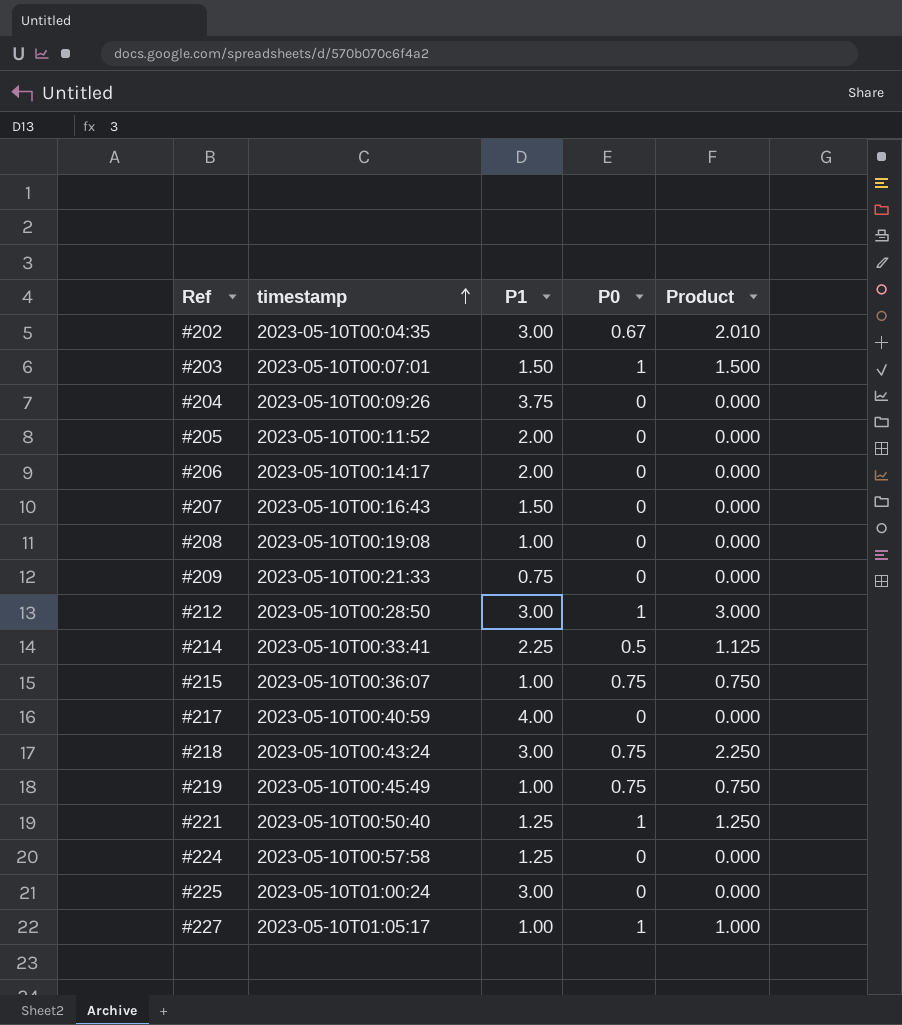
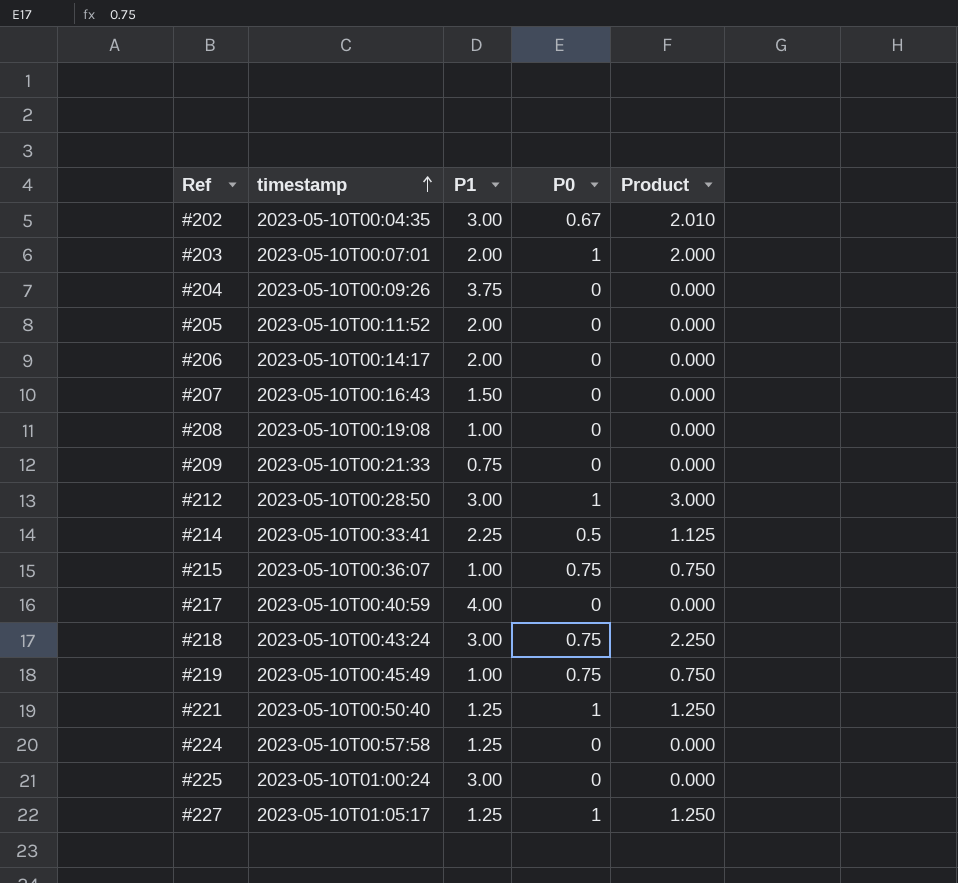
#203 | P1: 1.50 -> 2.00
#203 | Product: 1.500 -> 2.000
#227 | P1: 1.00 -> 1.25
#227 | Product: 1.000 -> 1.250

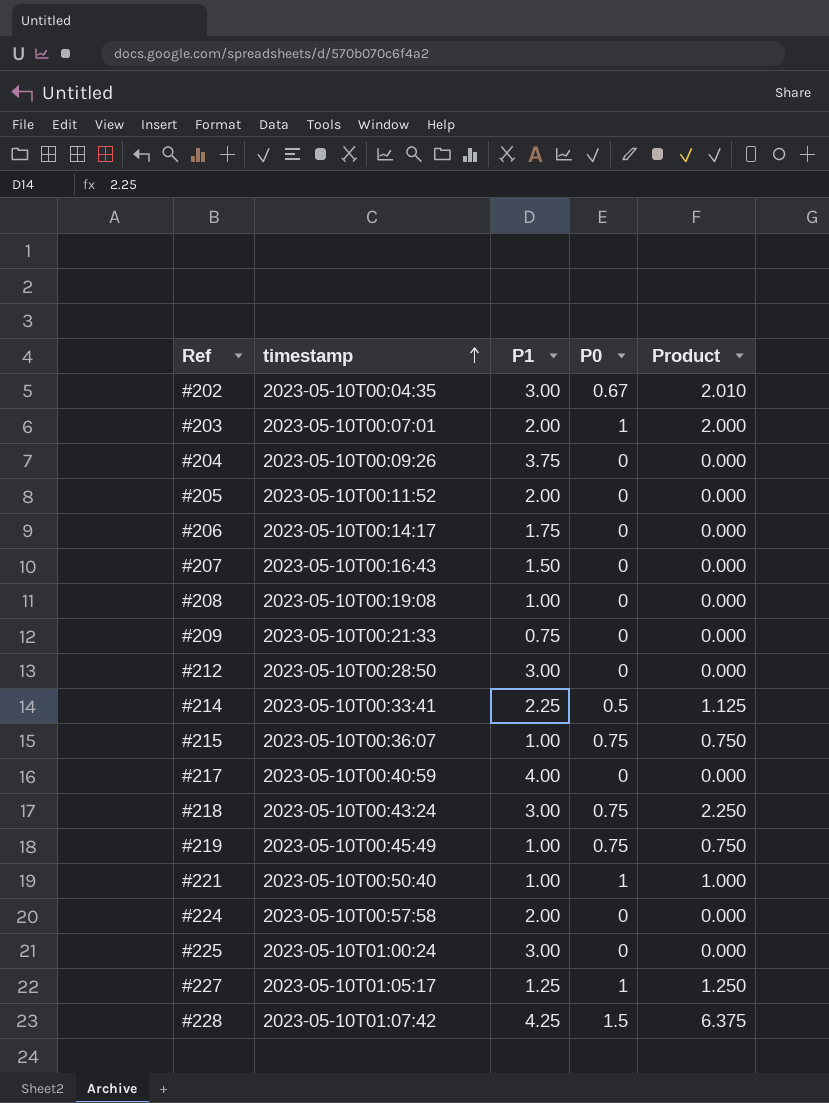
#206 | P1: 2.00 -> 1.75
#212 | P0: 1 -> 0
#212 | Product: 3.000 -> 0.000
#221 | P1: 1.25 -> 1.00
#221 | Product: 1.250 -> 1.000
#224 | P1: 1.25 -> 2.00
row #228: none -> 2023-05-10T01:07:42 | 4.25 | 1.5 | 6.375

